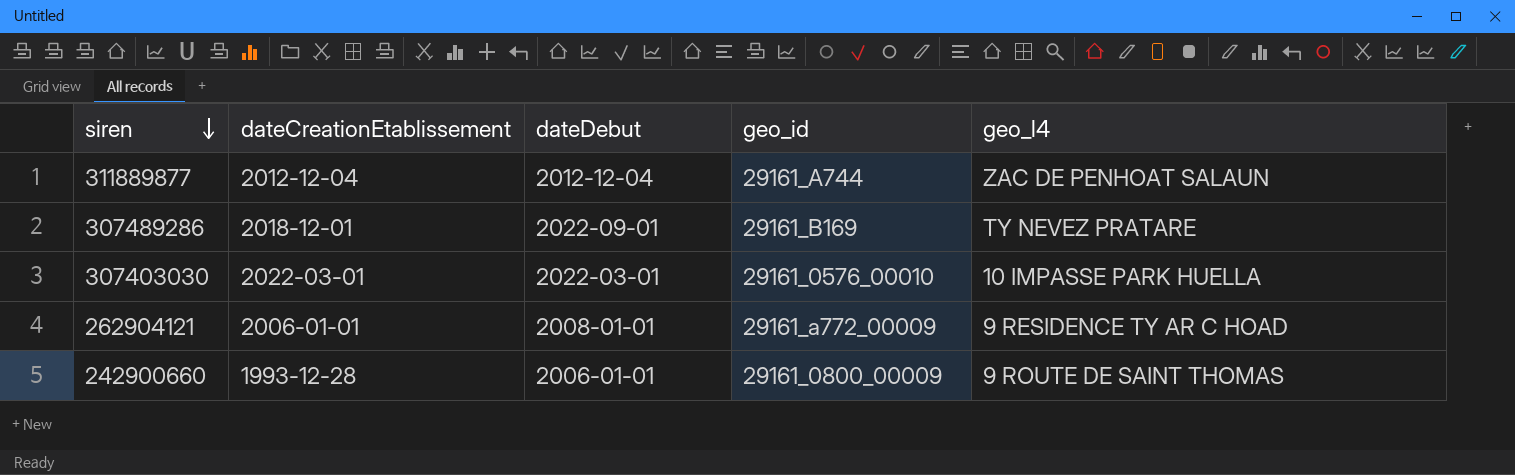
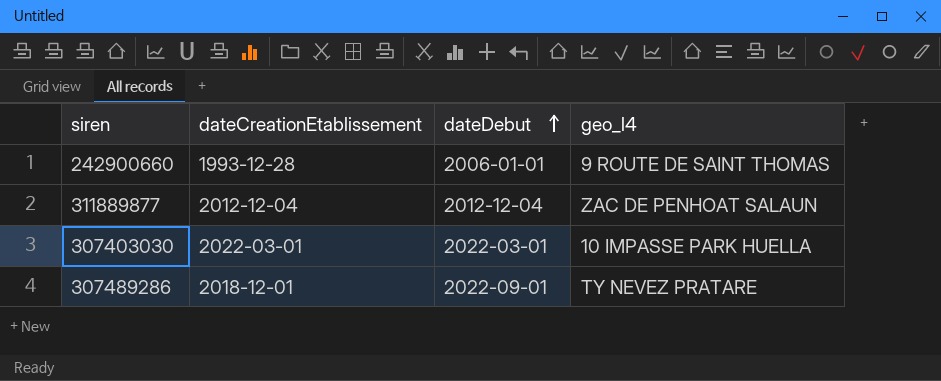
row order: siren descending -> dateDebut ascending
column geo_id | position: 4 -> none
row 262904121: 2006-01-01 | 2008-01-01 | 29161_a772_00009 | 9 RESIDENCE TY AR C HOAD -> none

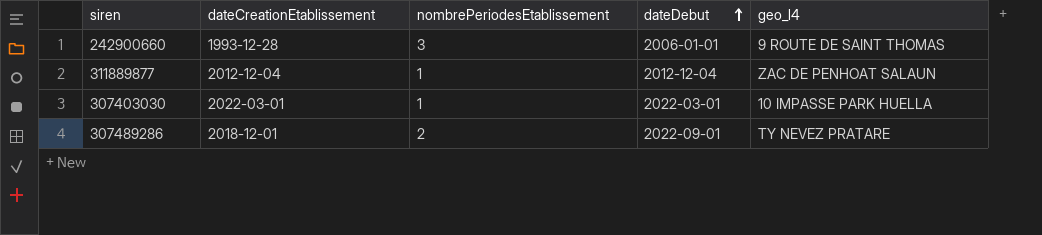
column nombrePeriodesEtablissement | position: none -> 3

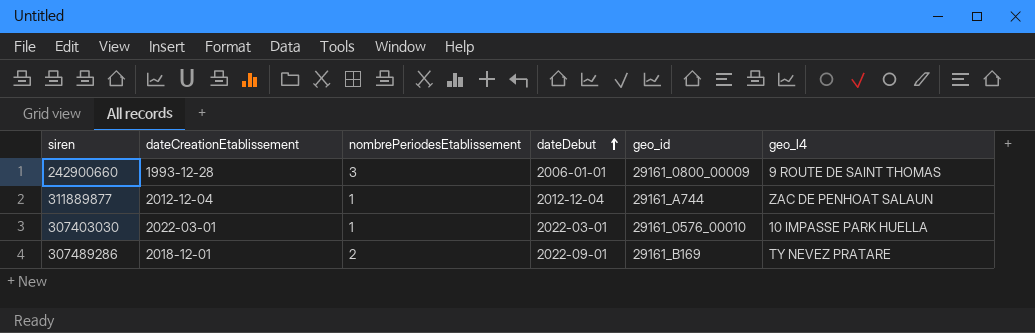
column geo_id | position: none -> 5

